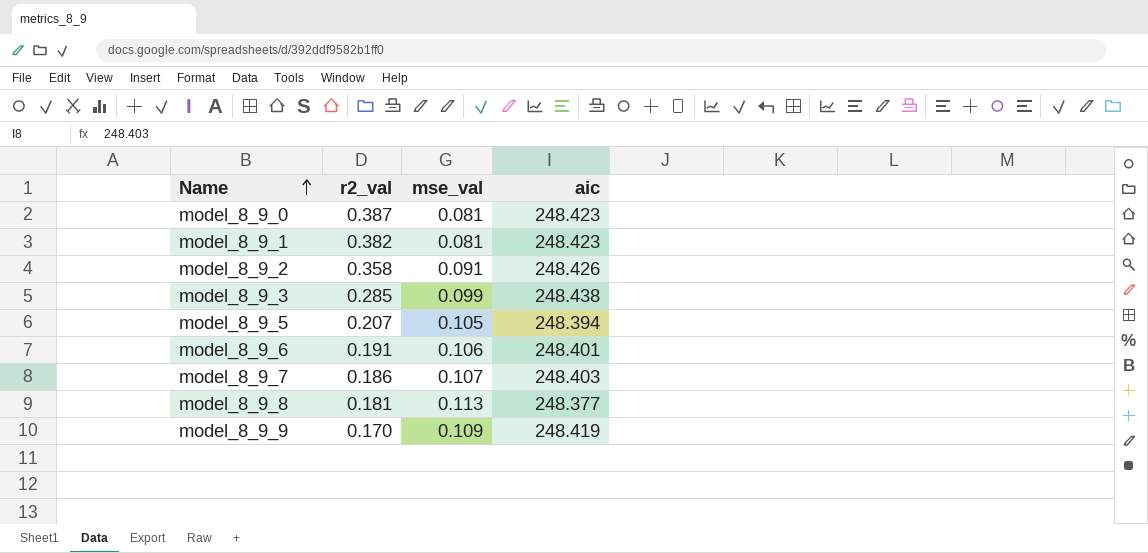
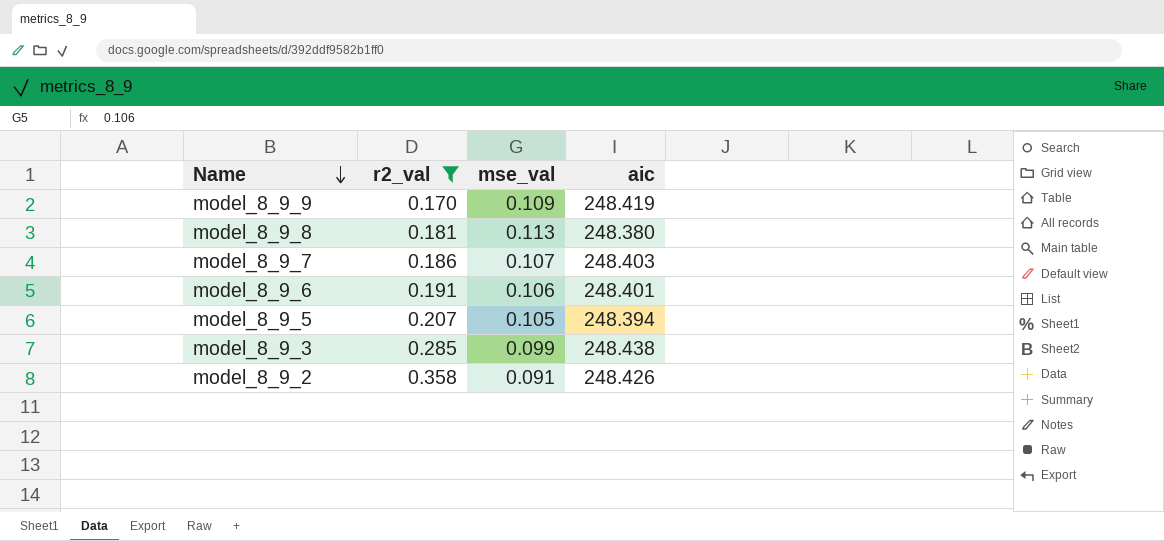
filter: none -> r2_val <= 0.358
row order: Name ascending -> Name descending
model_8_9_8 | aic: 248.377 -> 248.380

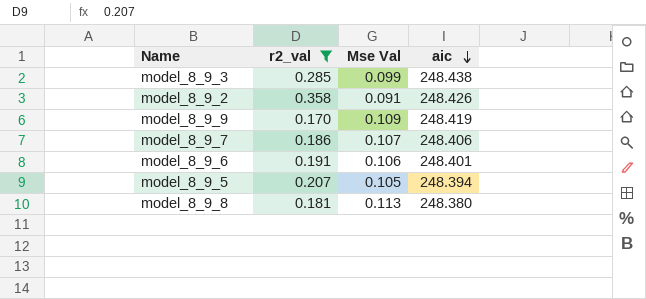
row order: Name descending -> aic descending
column name: mse_val -> Mse Val
model_8_9_7 | aic: 248.403 -> 248.406

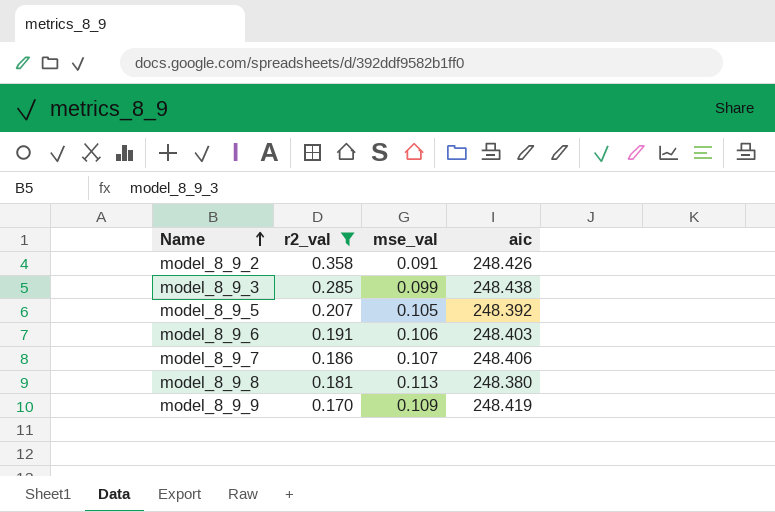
row order: aic descending -> Name ascending
column name: Mse Val -> mse_val
model_8_9_5 | aic: 248.394 -> 248.392
model_8_9_6 | aic: 248.401 -> 248.403

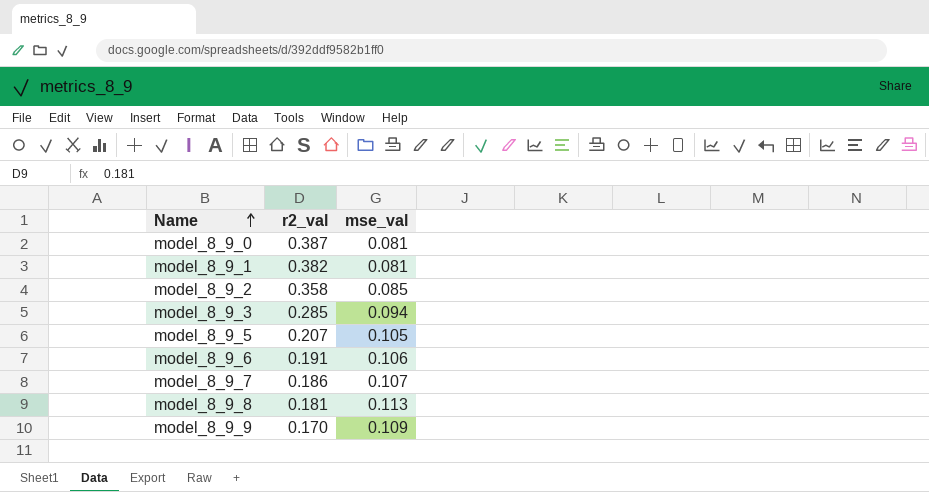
filter: r2_val <= 0.358 -> none
column aic | position: 4 -> none
model_8_9_2 | mse_val: 0.091 -> 0.085
model_8_9_3 | mse_val: 0.099 -> 0.094

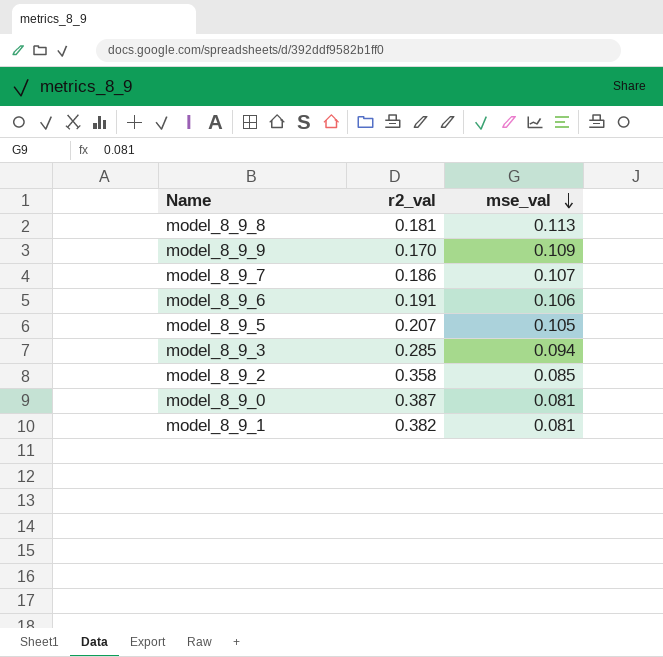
row order: Name ascending -> mse_val descending

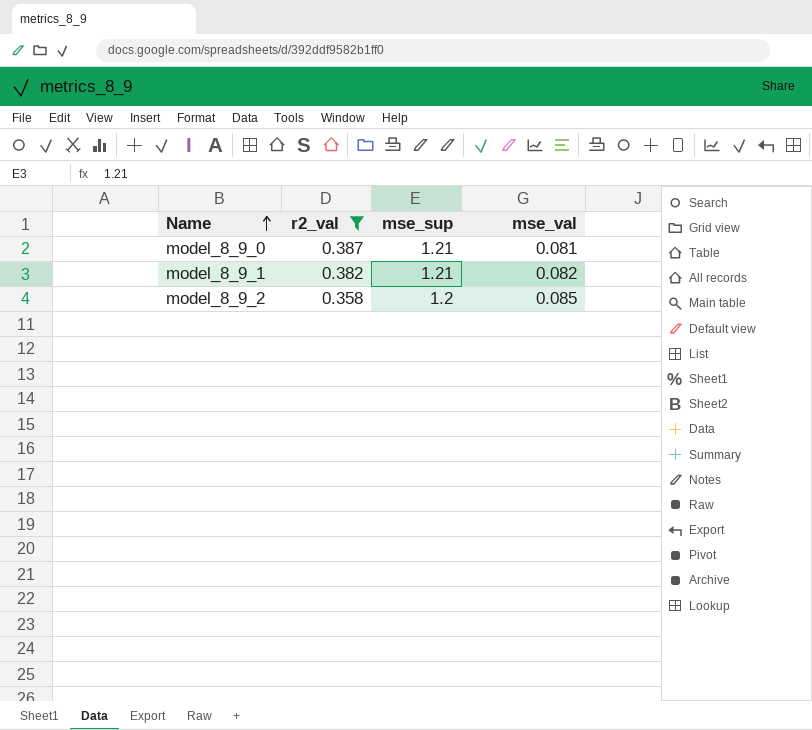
filter: none -> r2_val >= 0.358
row order: mse_val descending -> Name ascending
column mse_sup | position: none -> 3
model_8_9_1 | mse_val: 0.081 -> 0.082

